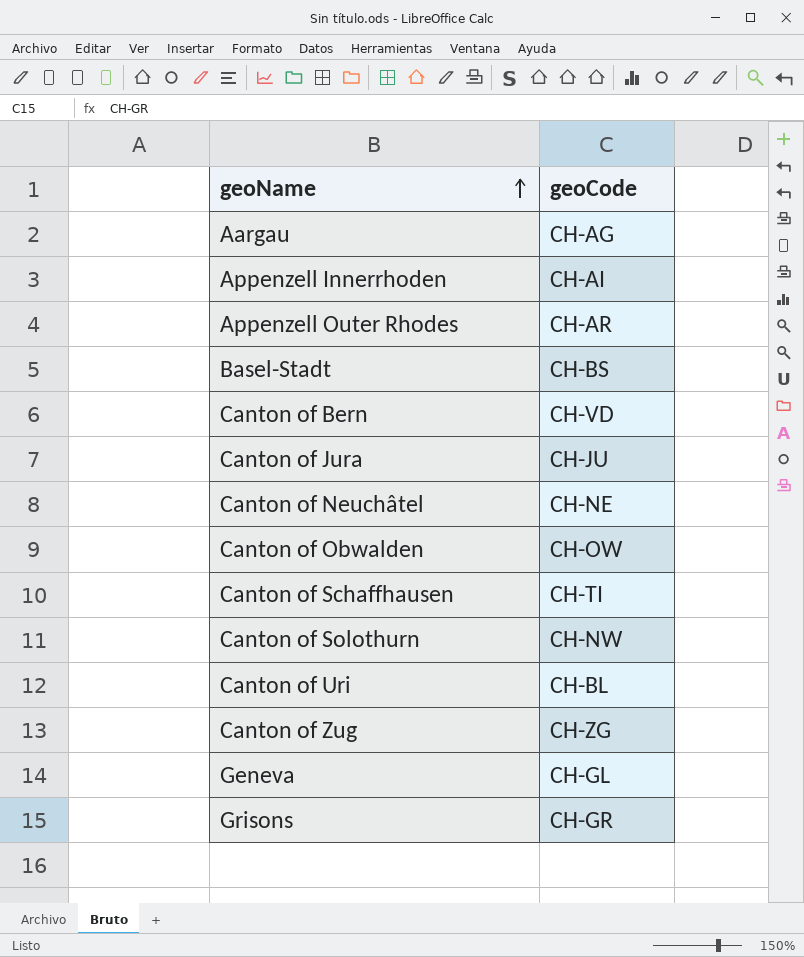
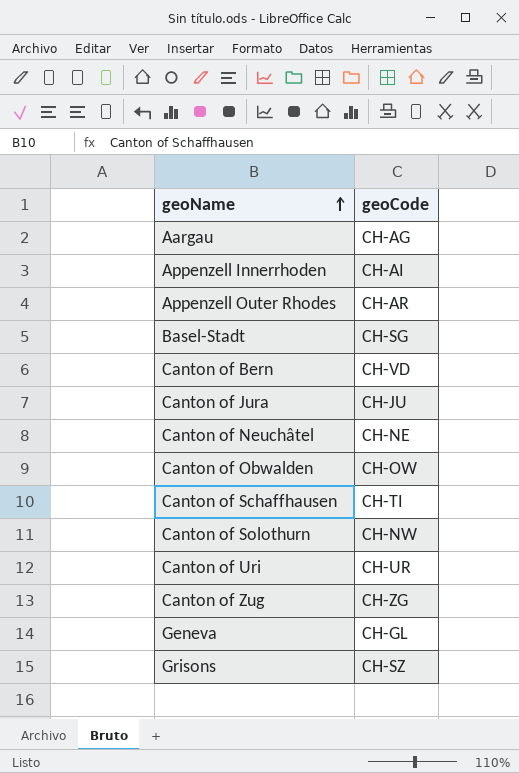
Basel-Stadt | geoCode: CH-BS -> CH-SG
Canton of Uri | geoCode: CH-BL -> CH-UR
Grisons | geoCode: CH-GR -> CH-SZ

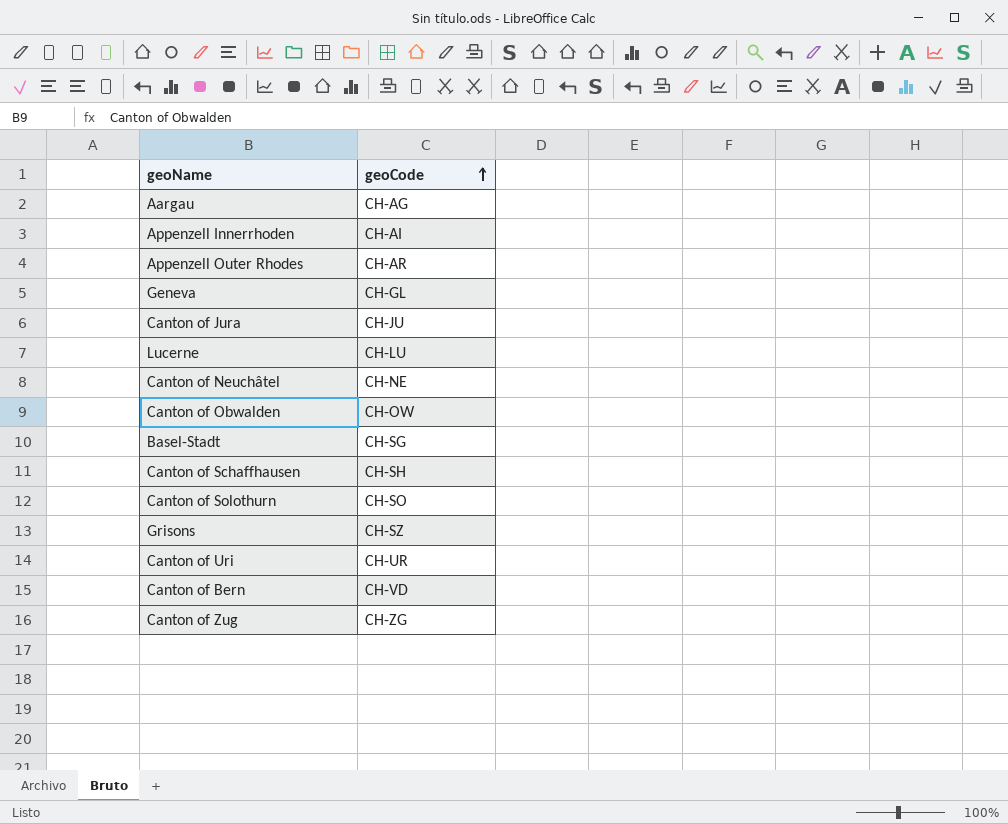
row order: geoName ascending -> geoCode ascending
row Lucerne: none -> CH-LU
Canton of Schaffhausen | geoCode: CH-TI -> CH-SH
Canton of Solothurn | geoCode: CH-NW -> CH-SO

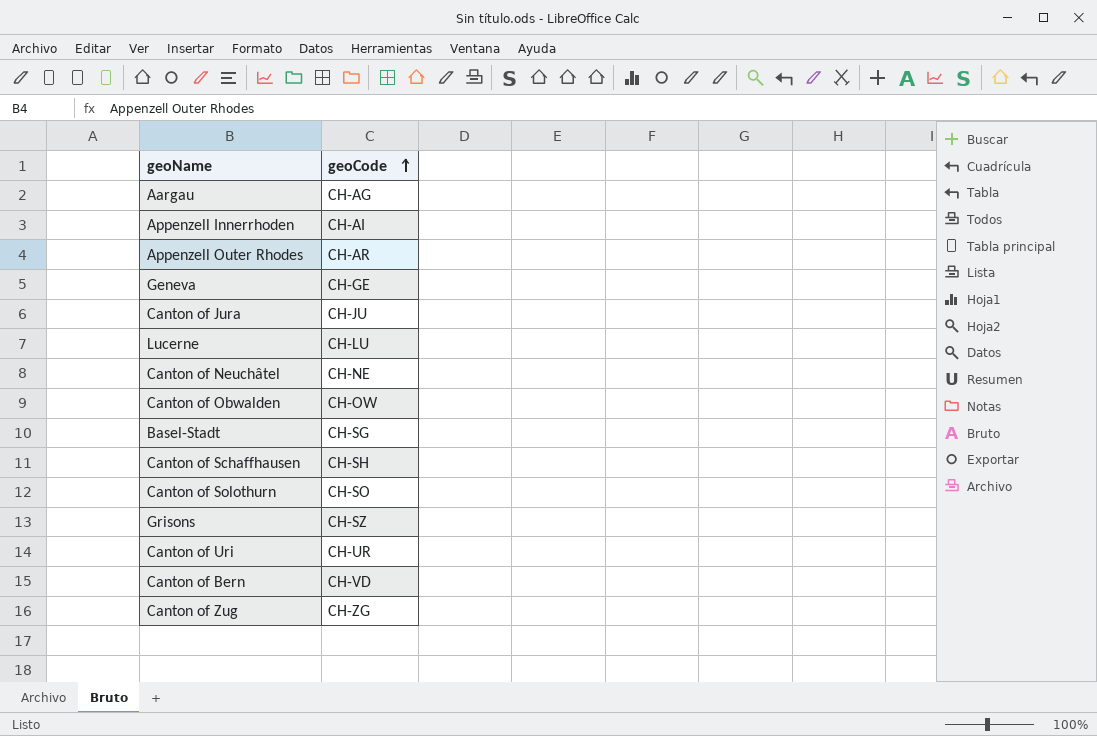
Geneva | geoCode: CH-GL -> CH-GE

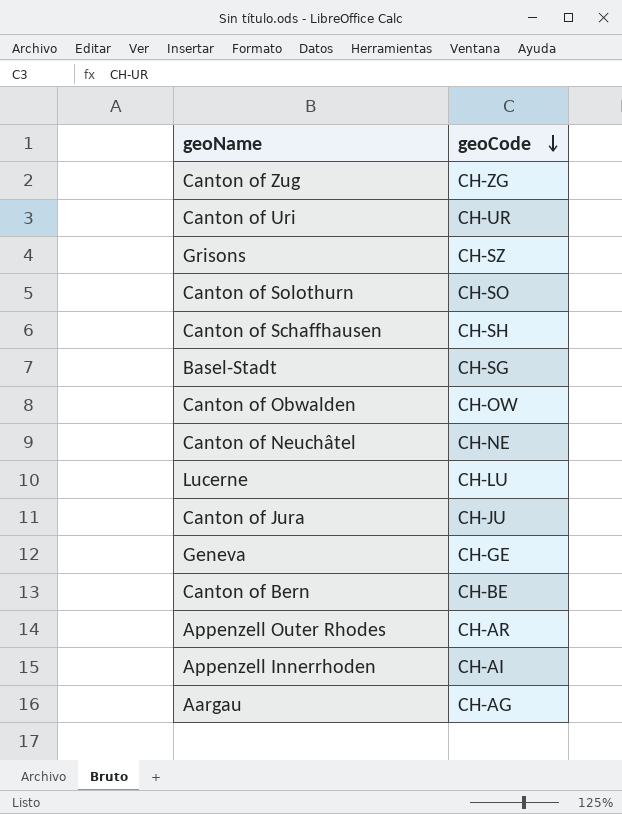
row order: geoCode ascending -> geoCode descending
Canton of Bern | geoCode: CH-VD -> CH-BE

